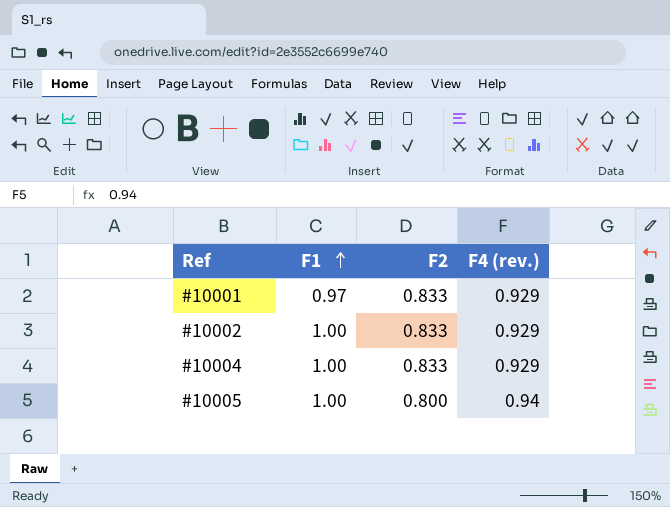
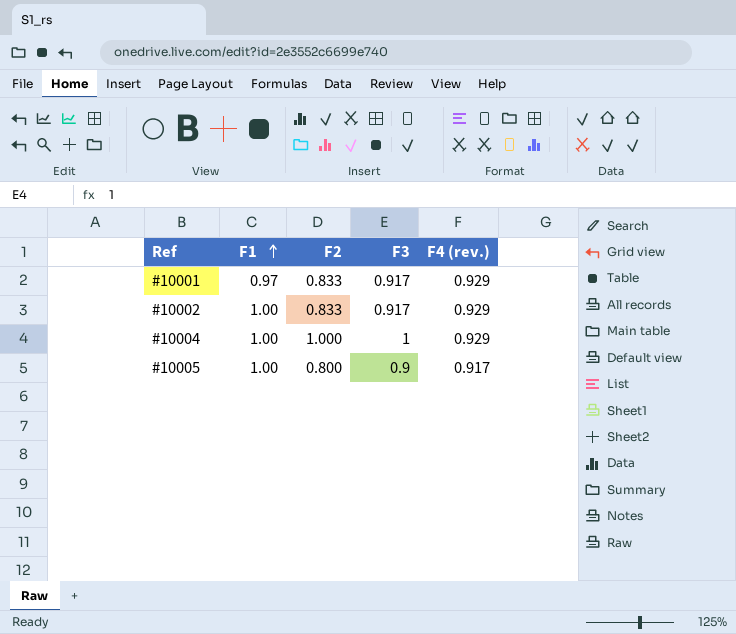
column F3 | position: none -> 4
#10004 | F2: 0.833 -> 1.000
#10005 | F4 (rev.): 0.94 -> 0.917

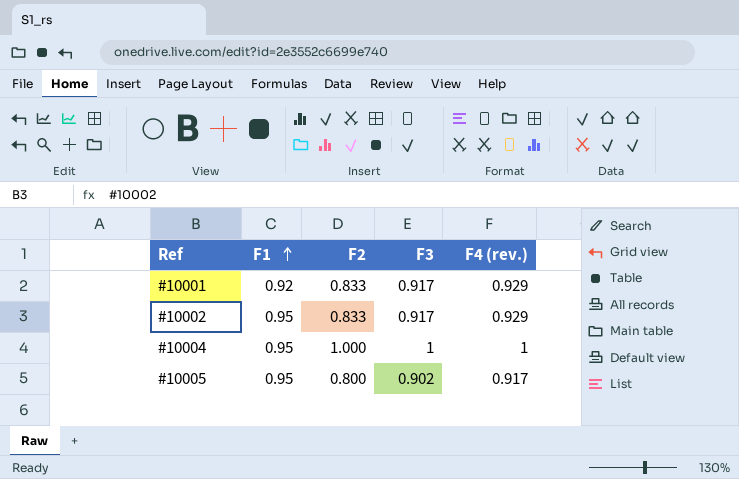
#10001 | F1: 0.97 -> 0.92
#10002 | F1: 1.00 -> 0.95
#10004 | F1: 1.00 -> 0.95
#10004 | F4 (rev.): 0.929 -> 1
#10005 | F1: 1.00 -> 0.95
#10005 | F3: 0.9 -> 0.902

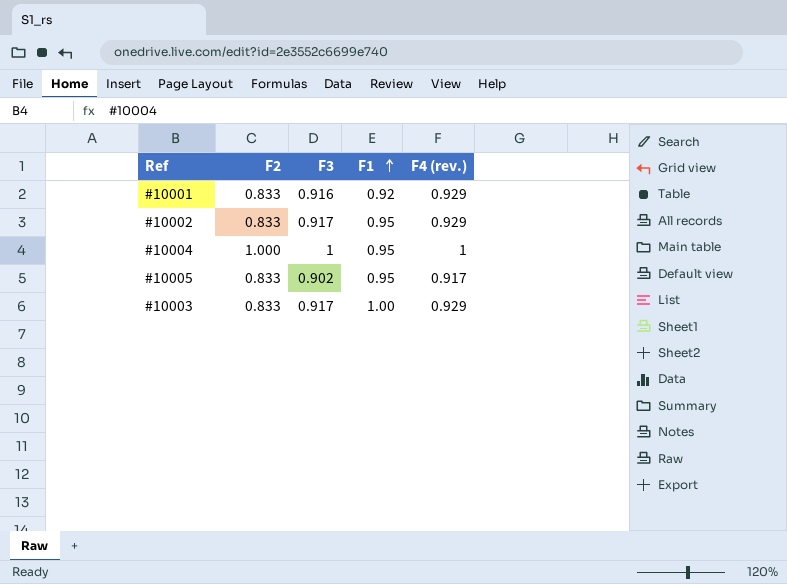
column F1 | position: 2 -> 4
#10001 | F3: 0.917 -> 0.916
#10005 | F2: 0.800 -> 0.833
row #10003: none -> 0.833 | 0.917 | 1.00 | 0.929

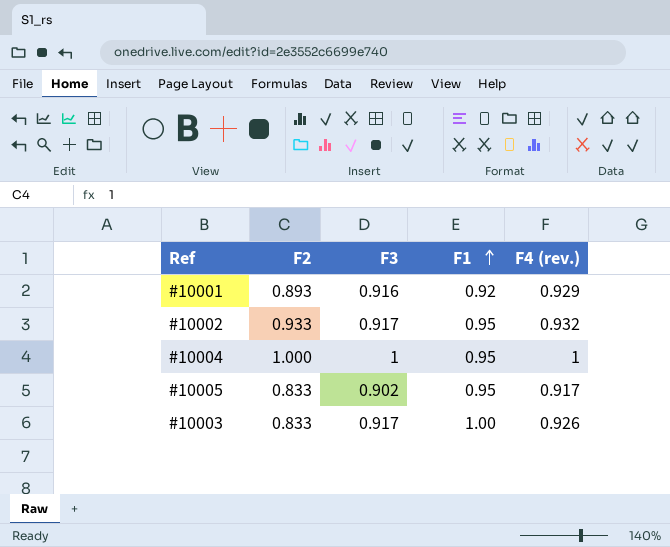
#10001 | F2: 0.833 -> 0.893
#10002 | F2: 0.833 -> 0.933
#10002 | F4 (rev.): 0.929 -> 0.932
#10003 | F4 (rev.): 0.929 -> 0.926

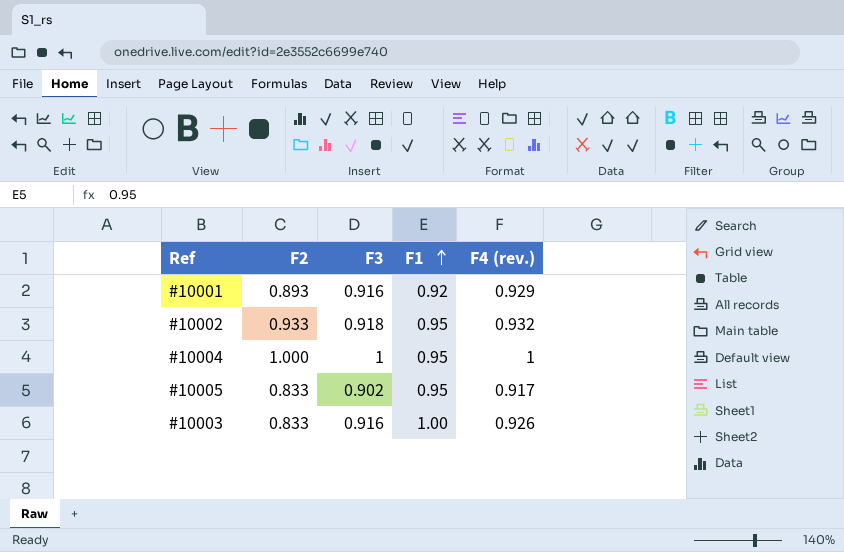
#10002 | F3: 0.917 -> 0.918
#10003 | F3: 0.917 -> 0.916

